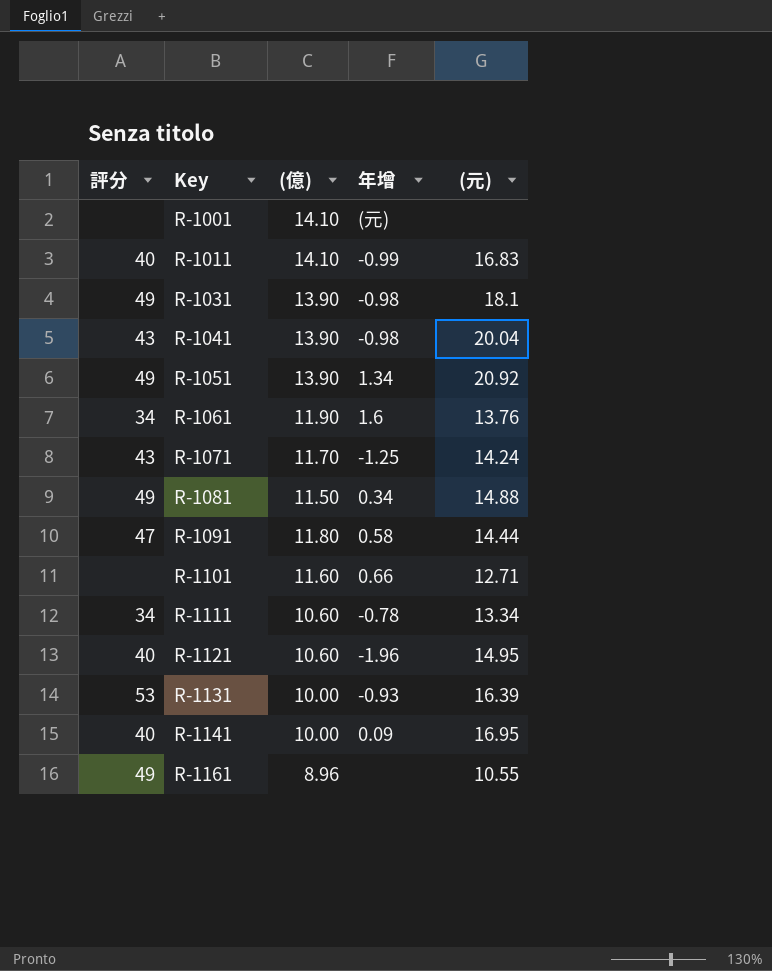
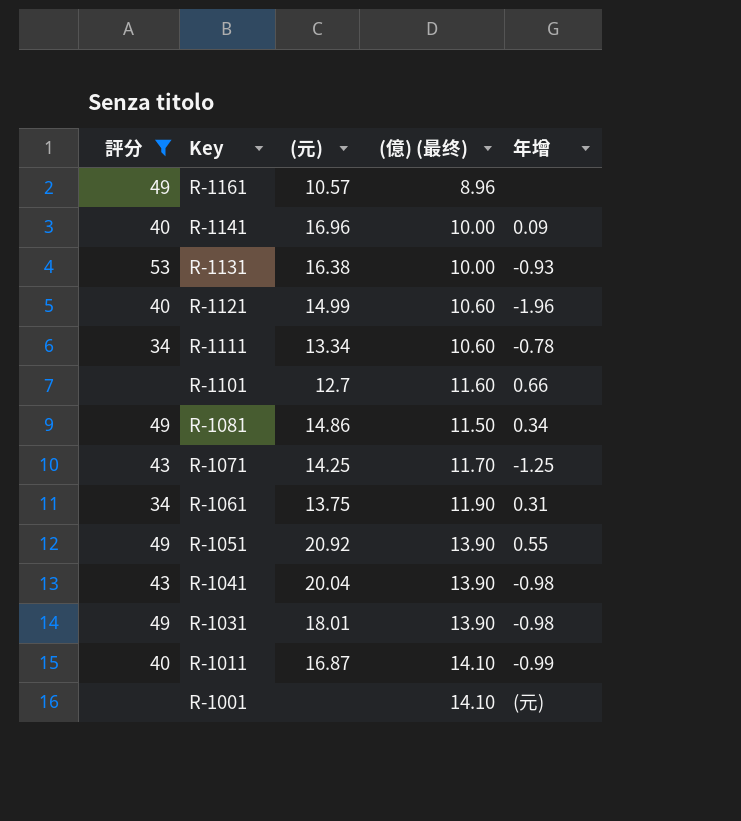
filter: none -> 評分 != 47
row order: Key ascending -> Key descending
column (元) | position: 5 -> 3
column name: (億) -> (億) (最终)
R-1161 | (元): 10.55 -> 10.57
R-1141 | (元): 16.95 -> 16.96
R-1131 | (元): 16.39 -> 16.38
R-1121 | (元): 14.95 -> 14.99
R-1101 | (元): 12.71 -> 12.7
R-1081 | (元): 14.88 -> 14.86
R-1071 | (元): 14.24 -> 14.25
R-1061 | (元): 13.76 -> 13.75
R-1061 | 年增: 1.6 -> 0.31
R-1051 | 年增: 1.34 -> 0.55
R-1031 | (元): 18.1 -> 18.01
R-1011 | (元): 16.83 -> 16.87

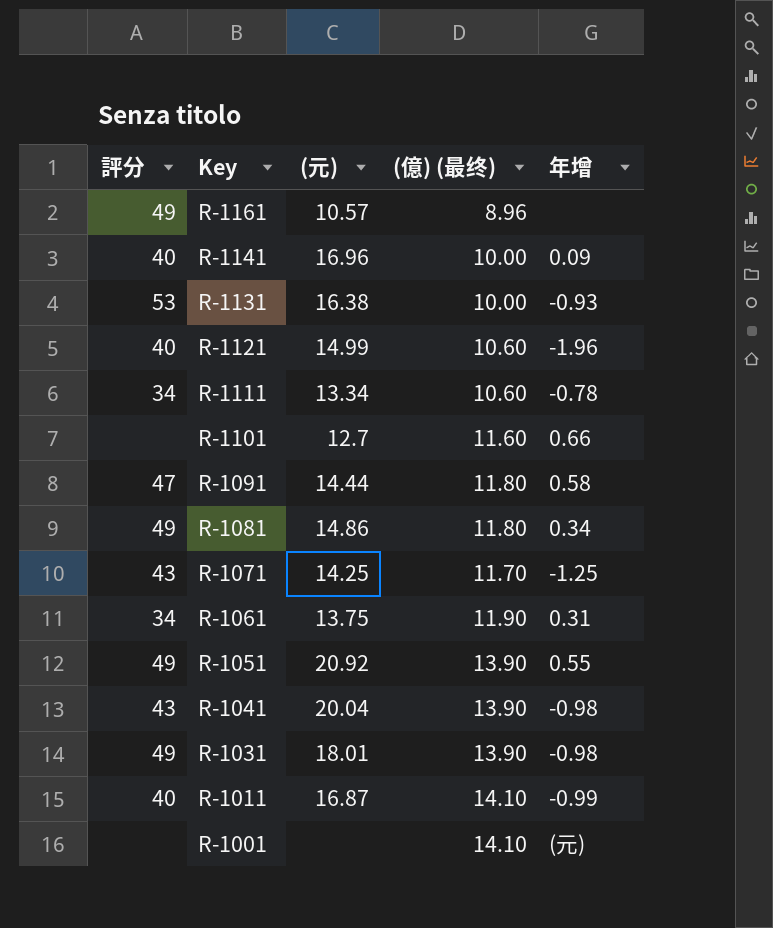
filter: 評分 != 47 -> none
R-1081 | (億) (最终): 11.50 -> 11.80

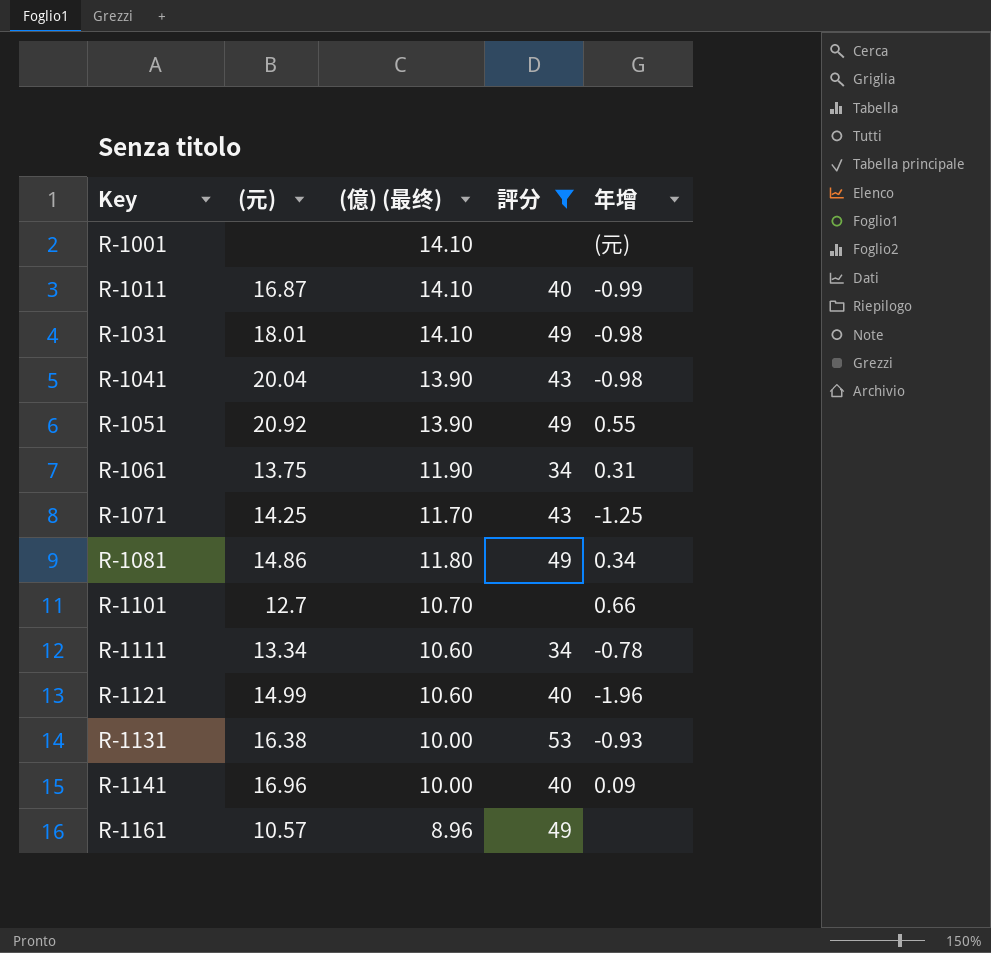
filter: none -> 評分 != 47
row order: Key descending -> Key ascending
column 評分 | position: 1 -> 4
R-1031 | (億) (最终): 13.90 -> 14.10
R-1101 | (億) (最终): 11.60 -> 10.70

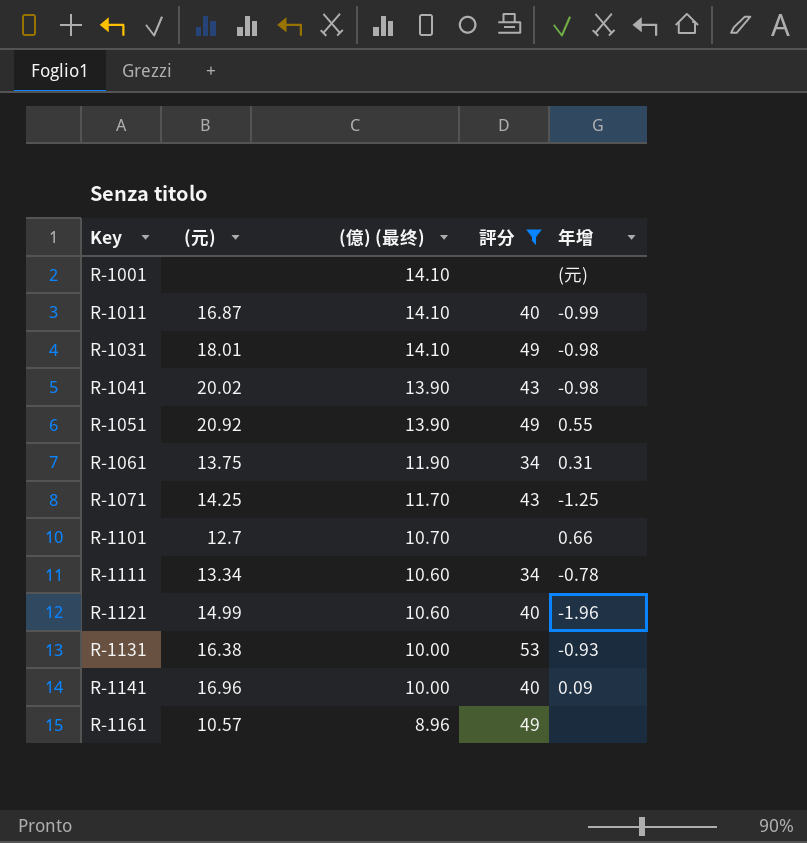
row R-1081: 14.86 | 11.80 | 49 | 0.34 -> none
R-1041 | (元): 20.04 -> 20.02

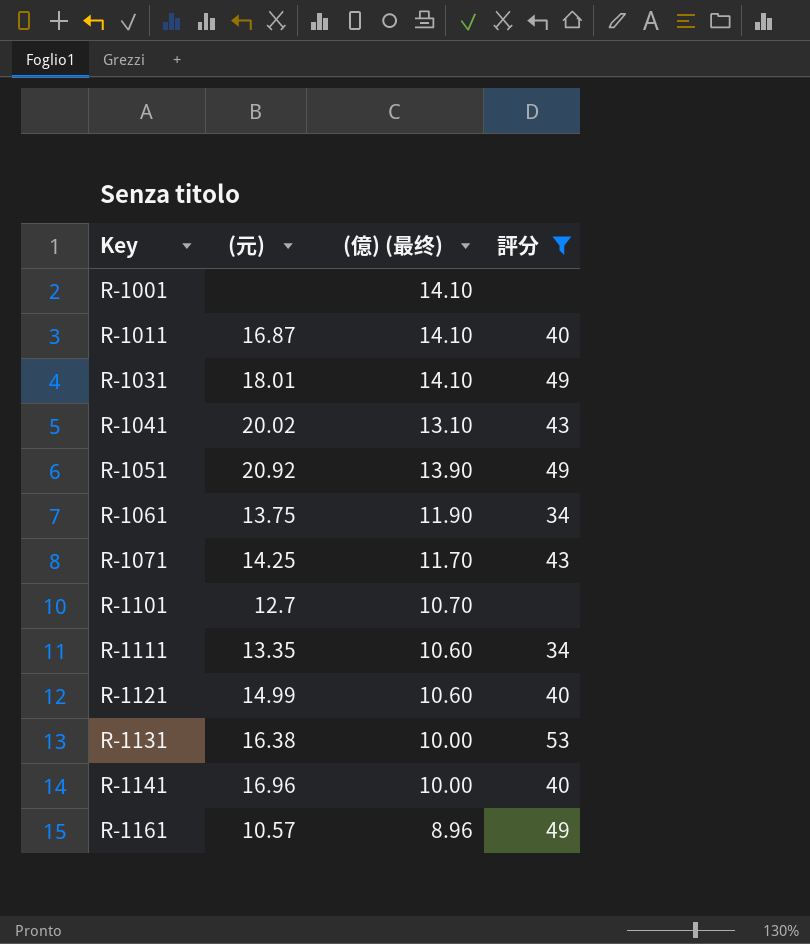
column 年增 | position: 5 -> none
R-1041 | (億) (最终): 13.90 -> 13.10
R-1111 | (元): 13.34 -> 13.35

